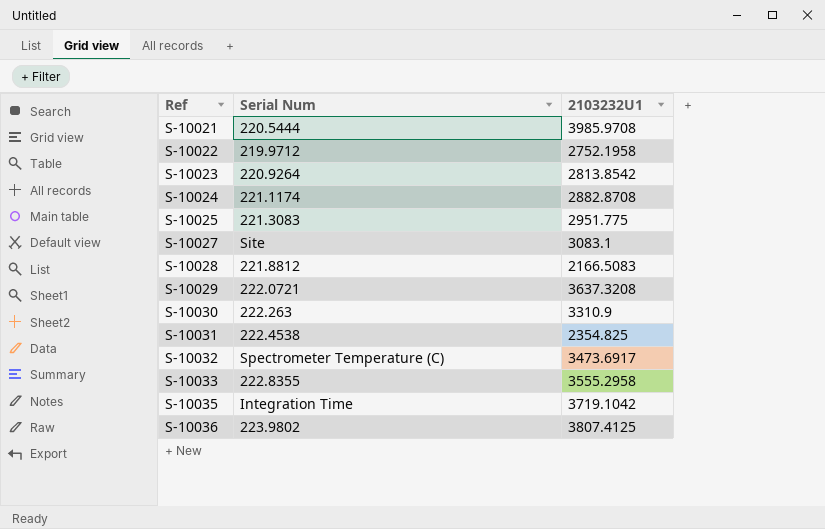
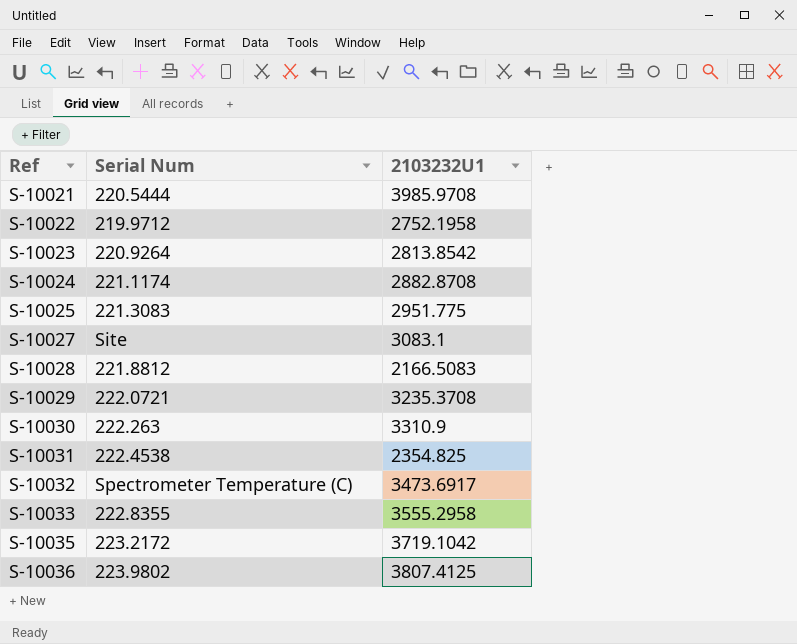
S-10029 | 2103232U1: 3637.3208 -> 3235.3708
S-10035 | Serial Num: Integration Time -> 223.2172

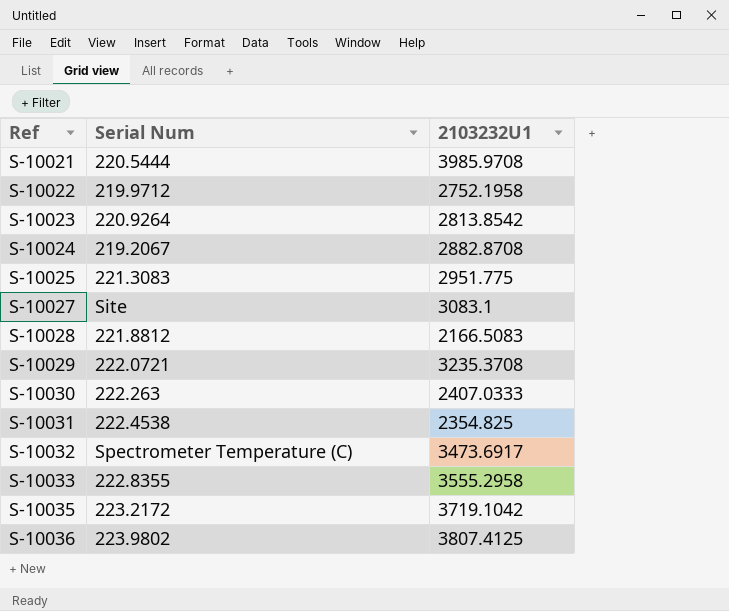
S-10024 | Serial Num: 221.1174 -> 219.2067
S-10030 | 2103232U1: 3310.9 -> 2407.0333

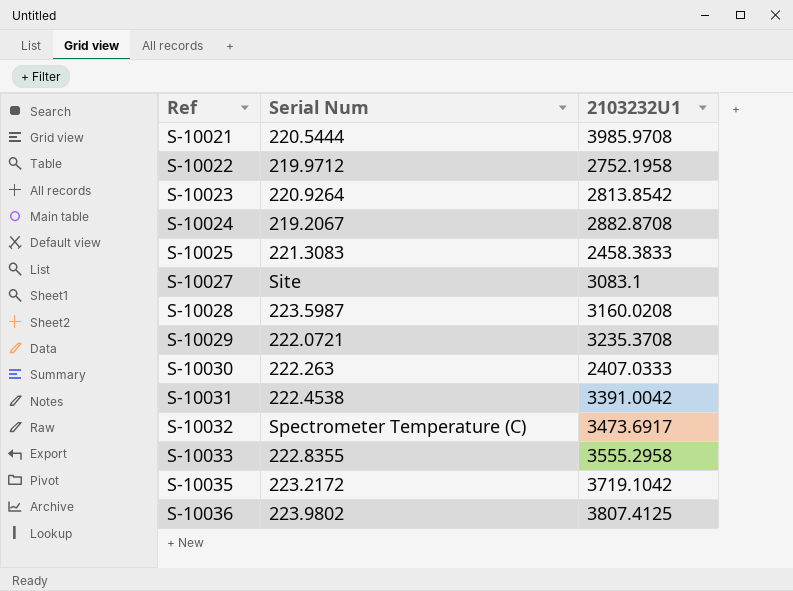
S-10025 | 2103232U1: 2951.775 -> 2458.3833
S-10028 | Serial Num: 221.8812 -> 223.5987
S-10028 | 2103232U1: 2166.5083 -> 3160.0208
S-10031 | 2103232U1: 2354.825 -> 3391.0042

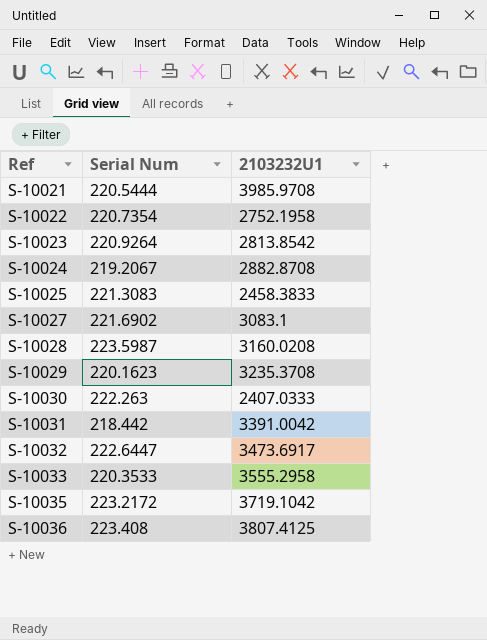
S-10022 | Serial Num: 219.9712 -> 220.7354
S-10027 | Serial Num: Site -> 221.6902
S-10029 | Serial Num: 222.0721 -> 220.1623
S-10031 | Serial Num: 222.4538 -> 218.442
S-10032 | Serial Num: Spectrometer Temperature (C) -> 222.6447
S-10033 | Serial Num: 222.8355 -> 220.3533
S-10036 | Serial Num: 223.9802 -> 223.408

